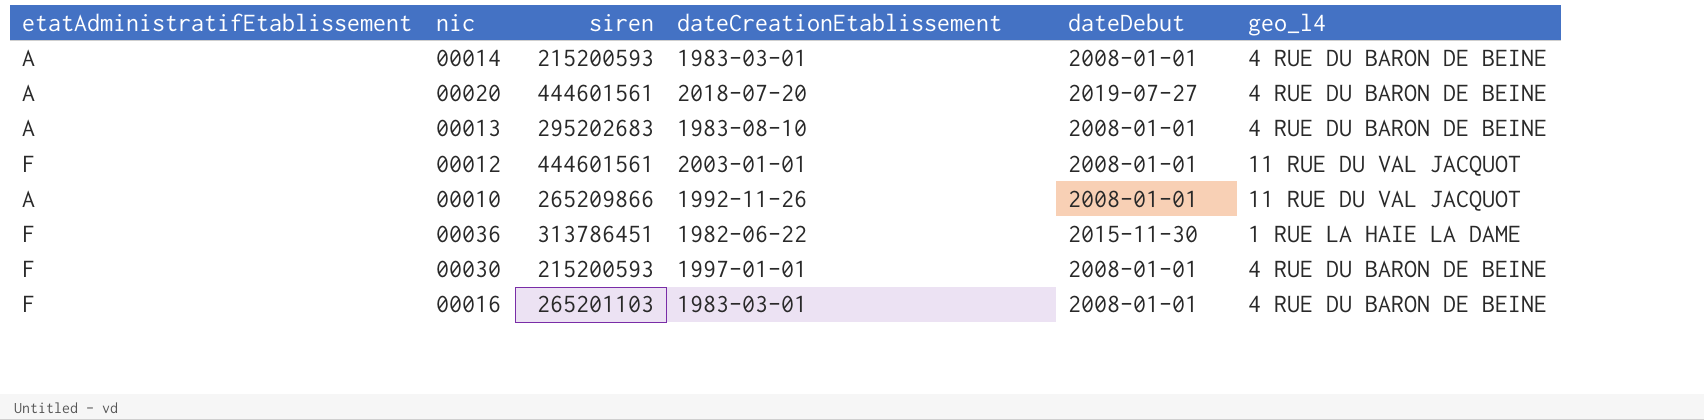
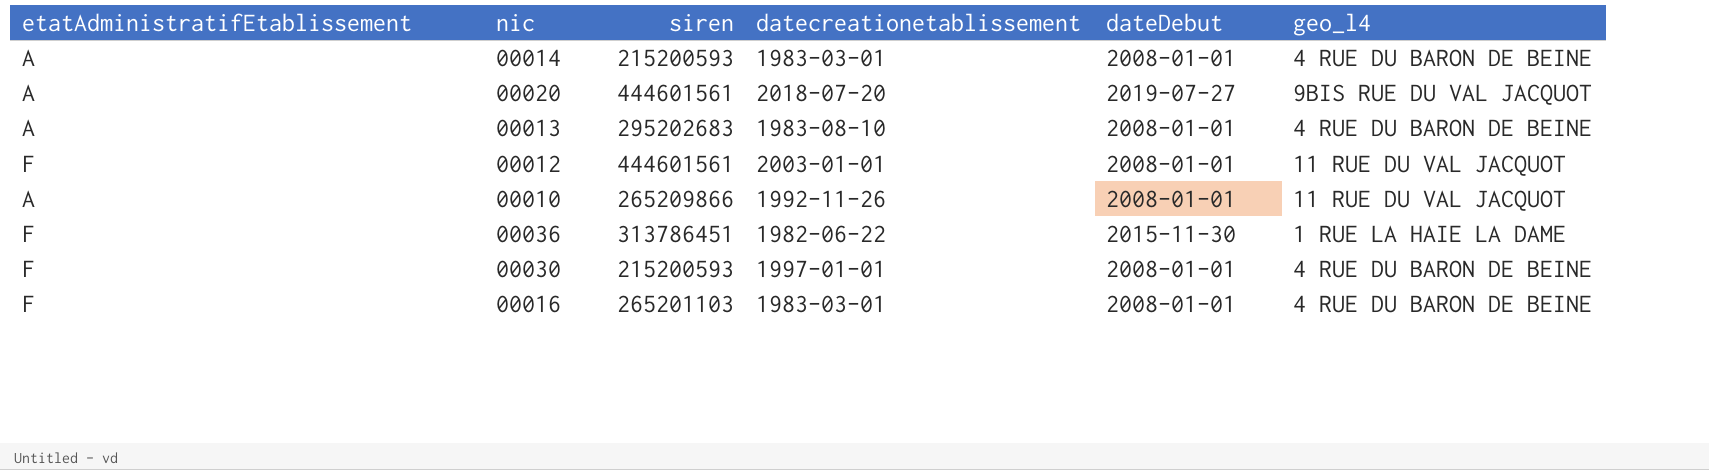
column name: dateCreationEtablissement -> datecreationetablissement
00020 | geo_l4: 4 RUE DU BARON DE BEINE -> 9BIS RUE DU VAL JACQUOT

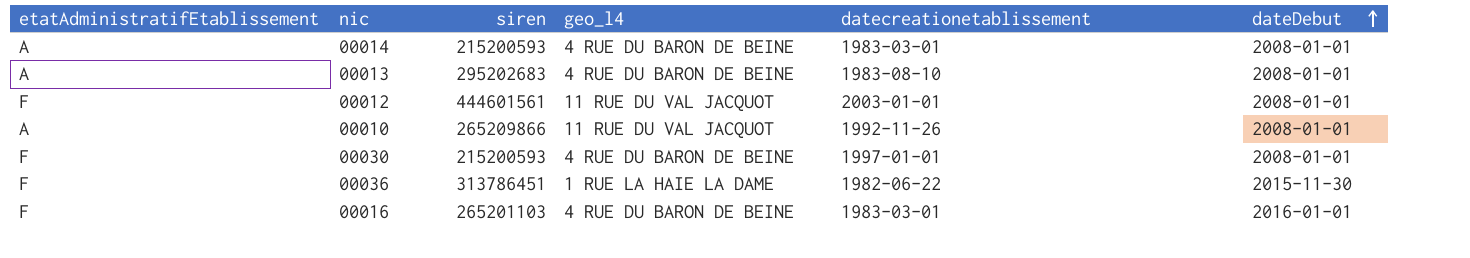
row order: none -> dateDebut ascending
column geo_l4 | position: 6 -> 4
row 00020: A | 444601561 | 2018-07-20 | 2019-07-27 | 9BIS RUE DU VAL JACQUOT -> none
00016 | dateDebut: 2008-01-01 -> 2016-01-01

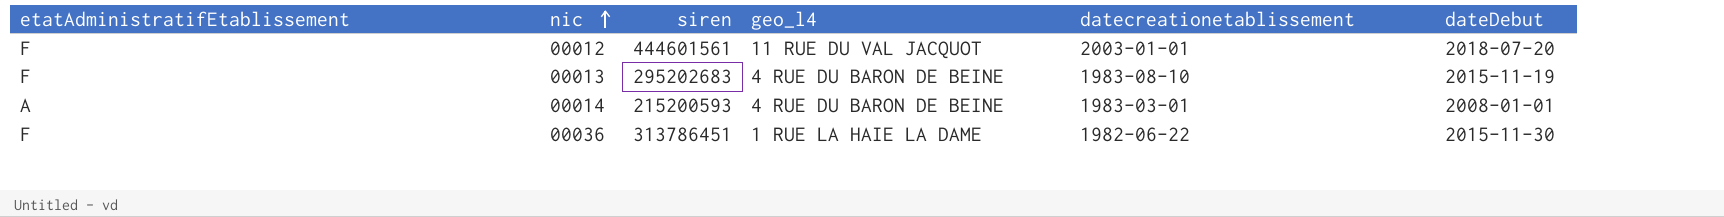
row order: dateDebut ascending -> nic ascending
row 00010: A | 265209866 | 11 RUE DU VAL JACQUOT | 1992-11-26 | 2008-01-01 -> none
row 00030: F | 215200593 | 4 RUE DU BARON DE BEINE | 1997-01-01 | 2008-01-01 -> none
row 00016: F | 265201103 | 4 RUE DU BARON DE BEINE | 1983-03-01 | 2016-01-01 -> none
00012 | dateDebut: 2008-01-01 -> 2018-07-20
00013 | etatAdministratifEtablissement: A -> F
00013 | dateDebut: 2008-01-01 -> 2015-11-19

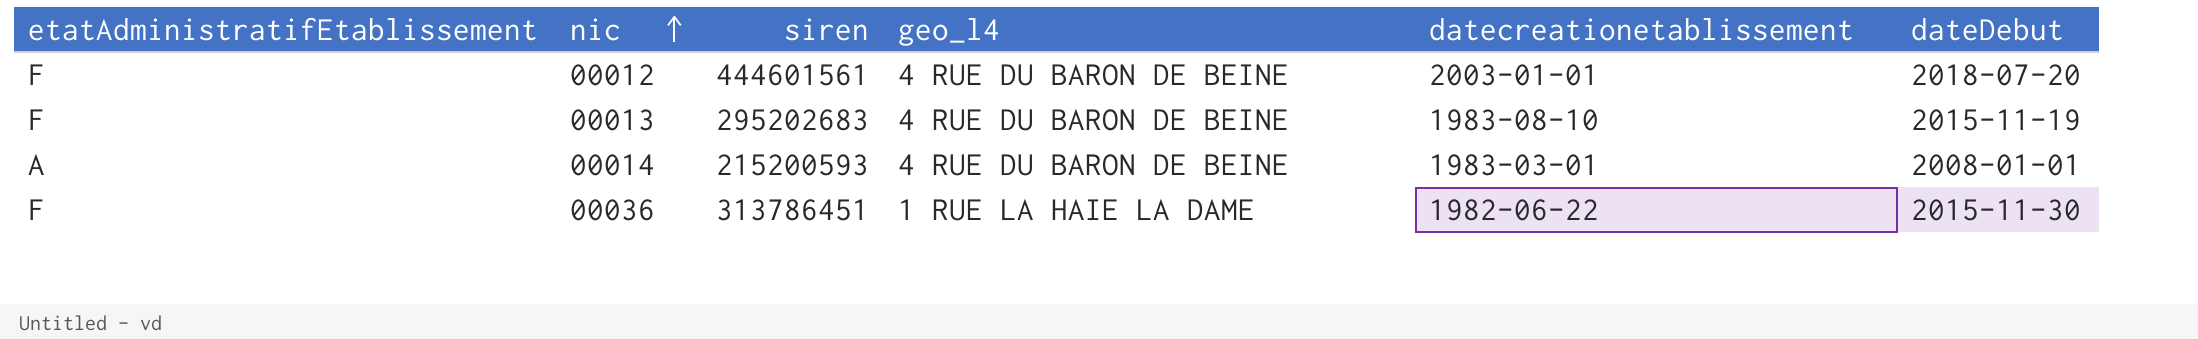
00012 | geo_l4: 11 RUE DU VAL JACQUOT -> 4 RUE DU BARON DE BEINE

